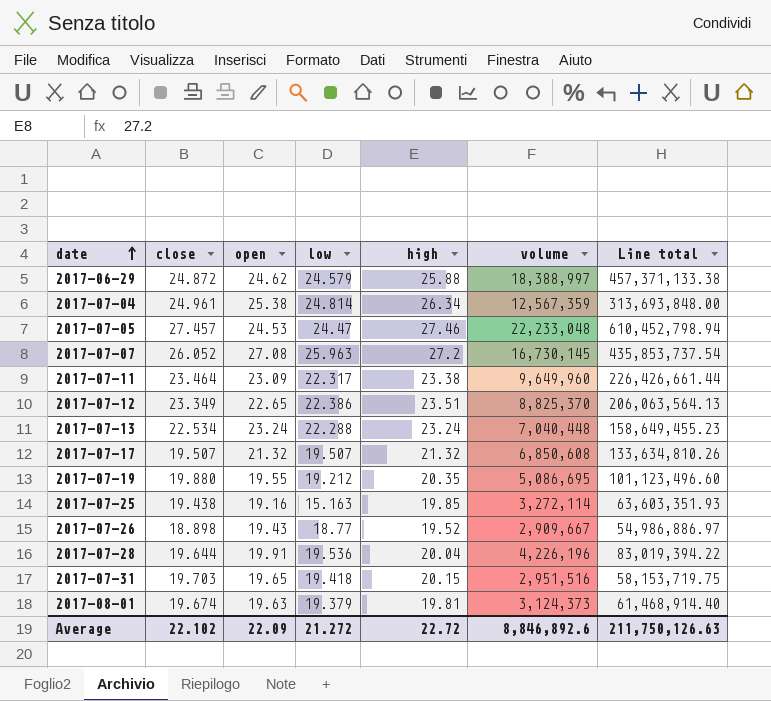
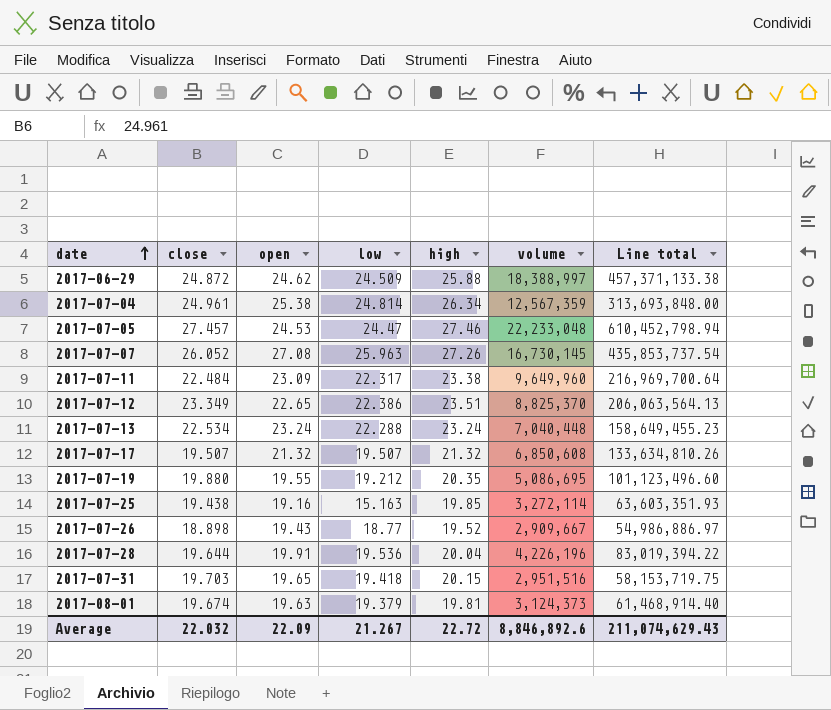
2017-06-29 | low: 24.579 -> 24.509
2017-07-07 | high: 27.2 -> 27.26
2017-07-11 | close: 23.464 -> 22.484
2017-07-11 | Line total: 226,426,661.44 -> 216,969,700.64
Average | close: 22.102 -> 22.032
Average | low: 21.272 -> 21.267
Average | Line total: 211,750,126.63 -> 211,074,629.43

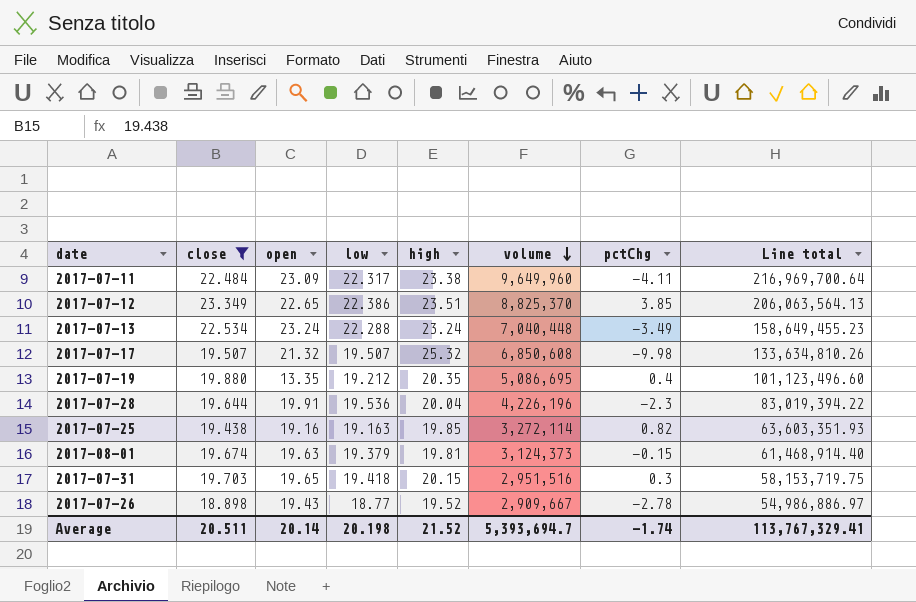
filter: none -> close <= 23.349
row order: date ascending -> volume descending
column pctChg | position: none -> 7
2017-07-17 | high: 21.32 -> 25.32
2017-07-19 | open: 19.55 -> 13.35
2017-07-25 | low: 15.163 -> 19.163
Average | close: 22.032 -> 20.511
Average | open: 22.09 -> 20.14
Average | low: 21.267 -> 20.198
Average | high: 22.72 -> 21.52
Average | volume: 8,846,892.6 -> 5,393,694.7
Average | Line total: 211,074,629.43 -> 113,767,329.41

